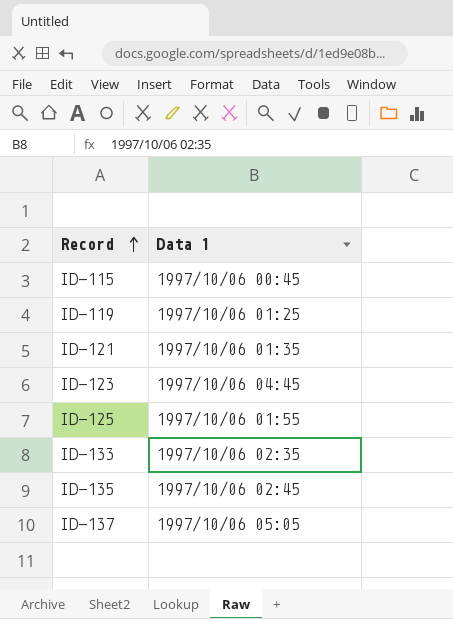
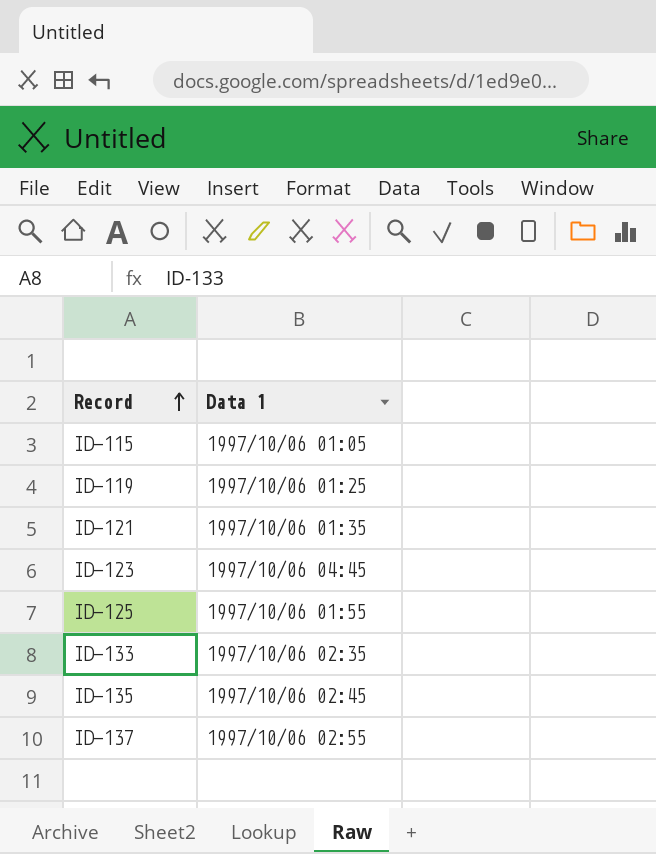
ID-115 | Data 1: 1997/10/06 00:45 -> 1997/10/06 01:05
ID-137 | Data 1: 1997/10/06 05:05 -> 1997/10/06 02:55

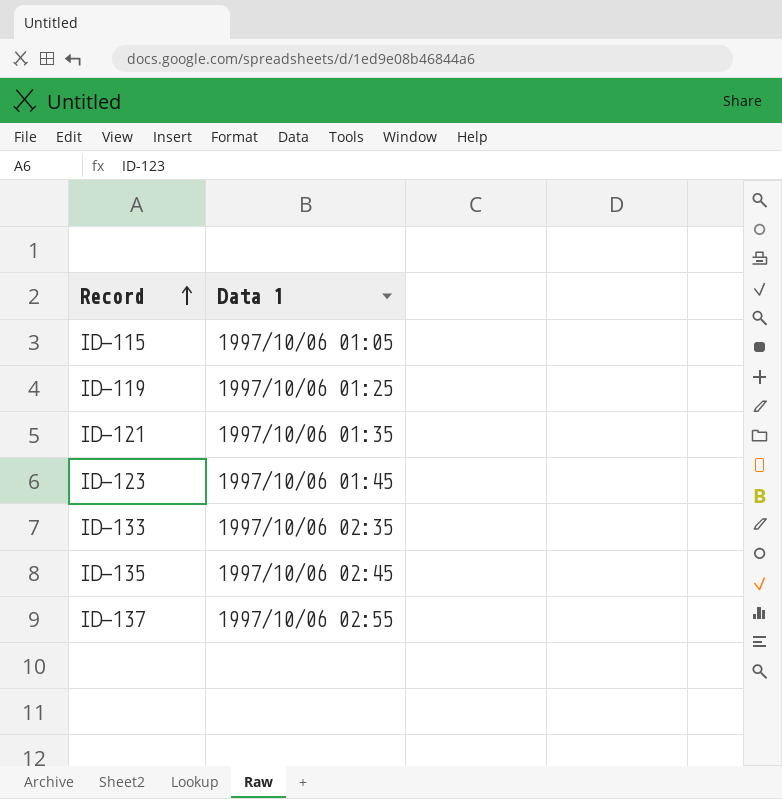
row ID-125: 1997/10/06 01:55 -> none
ID-123 | Data 1: 1997/10/06 04:45 -> 1997/10/06 01:45

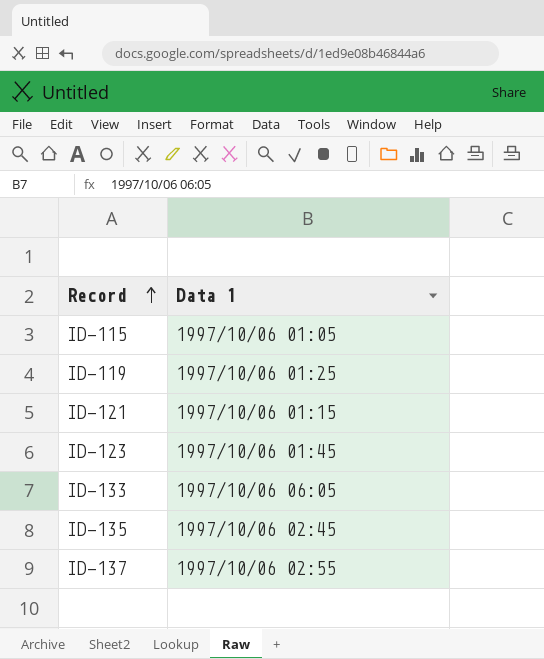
ID-121 | Data 1: 1997/10/06 01:35 -> 1997/10/06 01:15
ID-133 | Data 1: 1997/10/06 02:35 -> 1997/10/06 06:05

